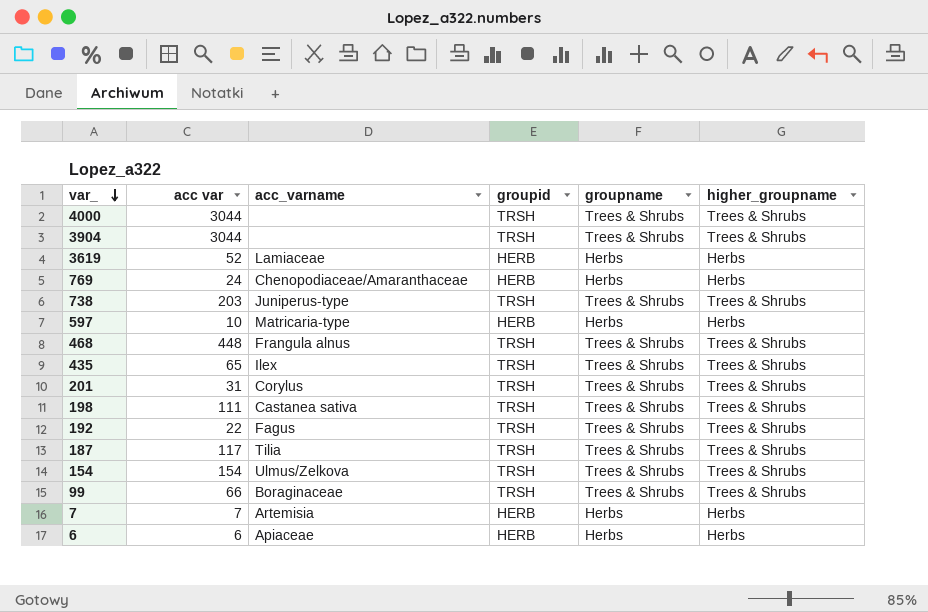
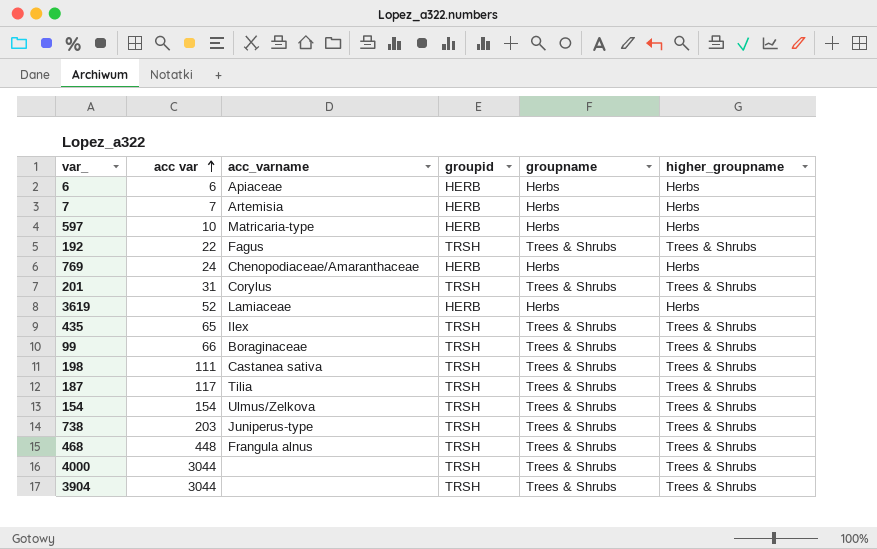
row order: var_ descending -> acc var ascending

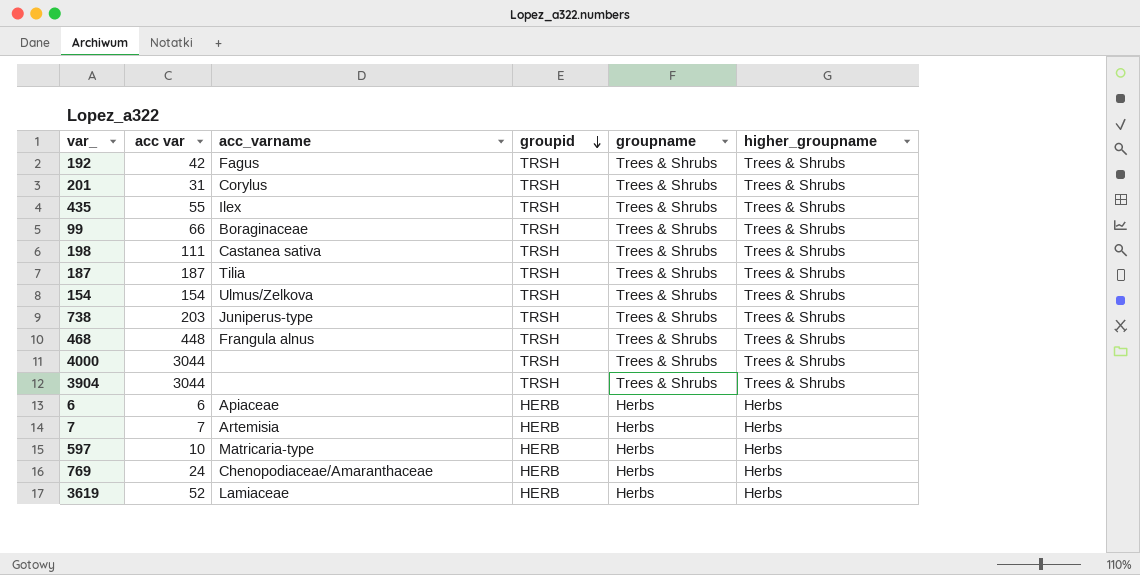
row order: acc var ascending -> groupid descending
192 | acc var: 22 -> 42
435 | acc var: 65 -> 55
187 | acc var: 117 -> 187

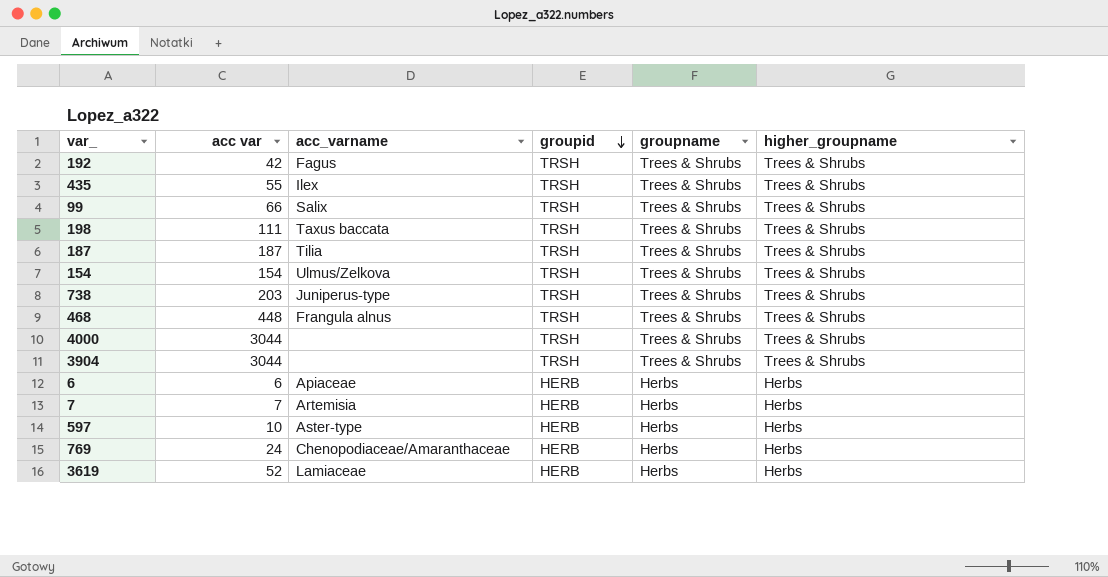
row 201: 31 | Corylus | TRSH | Trees & Shrubs | Trees & Shrubs -> none
99 | acc_varname: Boraginaceae -> Salix
198 | acc_varname: Castanea sativa -> Taxus baccata
597 | acc_varname: Matricaria-type -> Aster-type

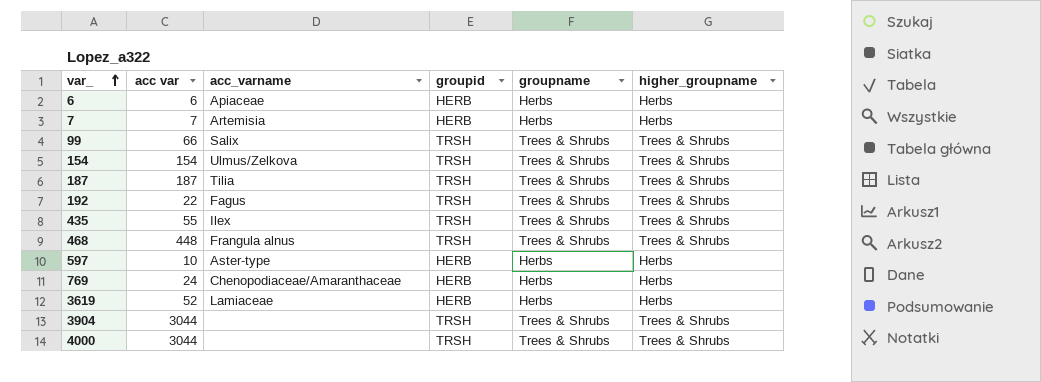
row order: groupid descending -> var_ ascending
row 198: 111 | Taxus baccata | TRSH | Trees & Shrubs | Trees & Shrubs -> none
row 738: 203 | Juniperus-type | TRSH | Trees & Shrubs | Trees & Shrubs -> none
192 | acc var: 42 -> 22

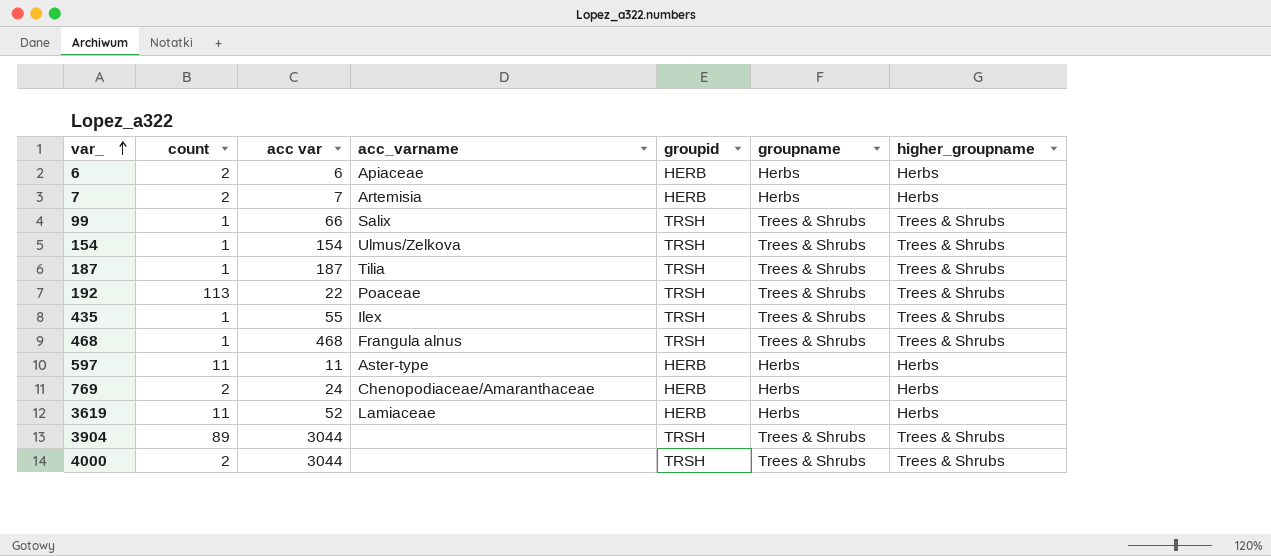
column count | position: none -> 2
192 | acc_varname: Fagus -> Poaceae
468 | acc var: 448 -> 468
597 | acc var: 10 -> 11

